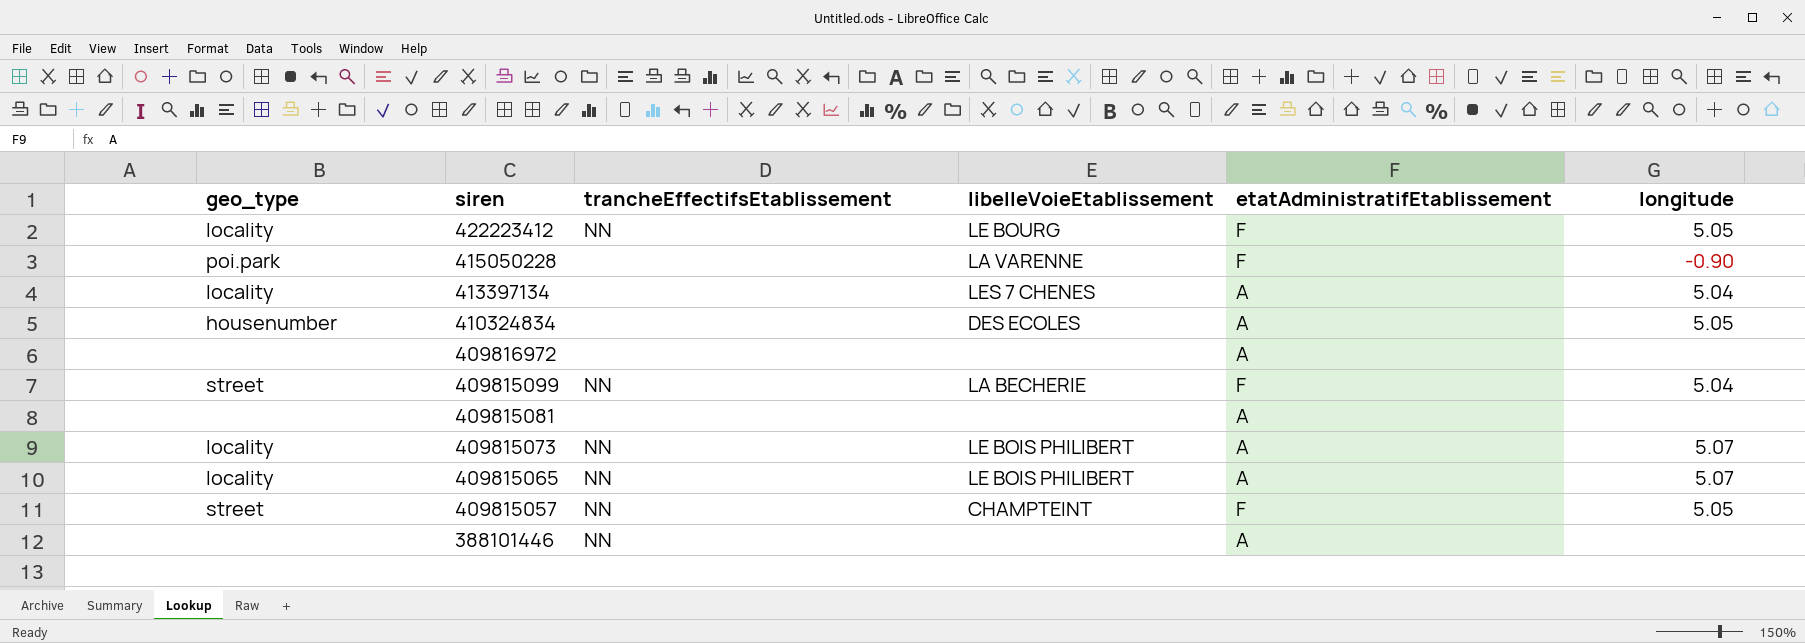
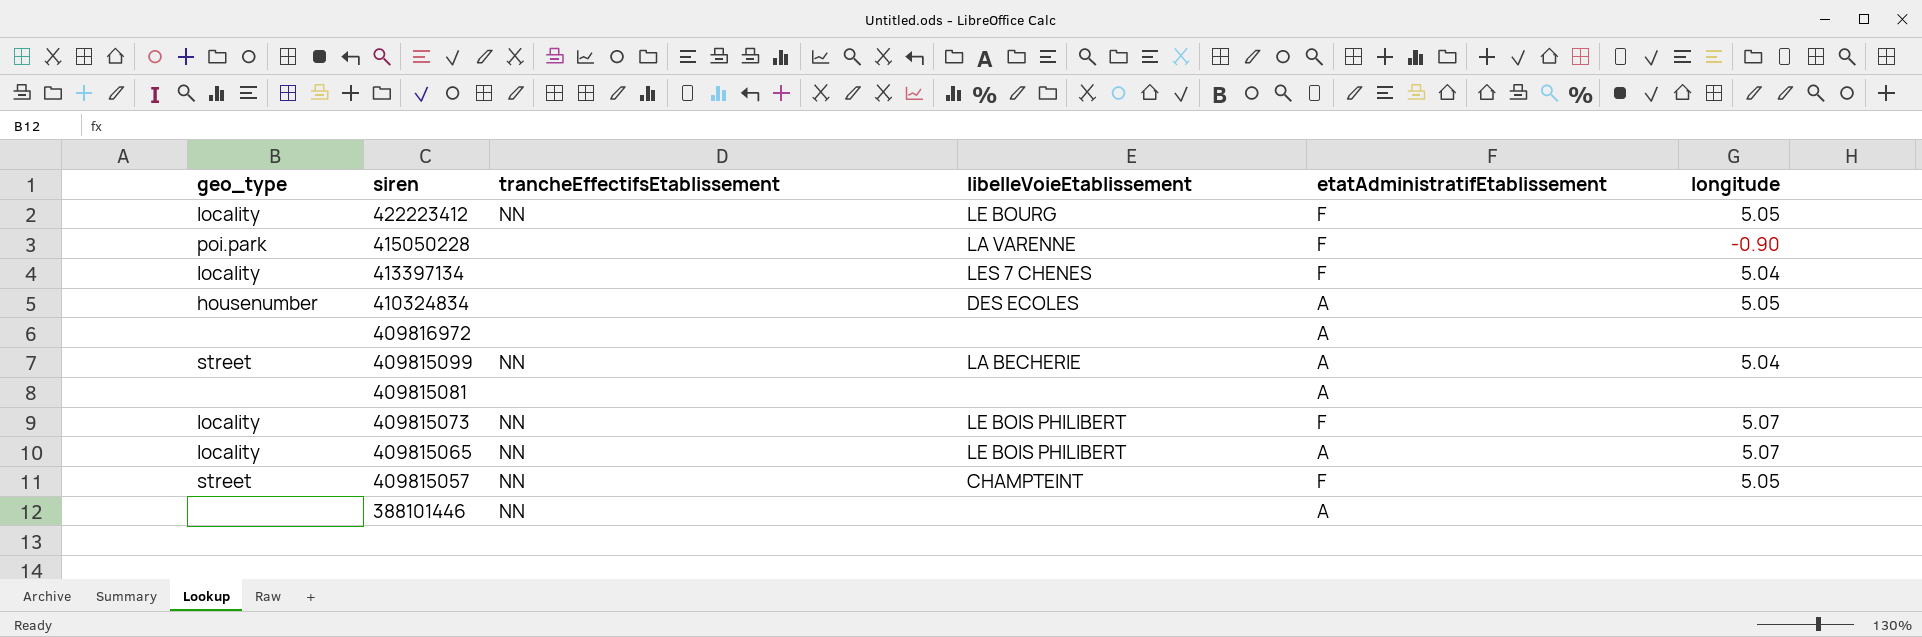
413397134 | etatAdministratifEtablissement: A -> F
409815099 | etatAdministratifEtablissement: F -> A
409815073 | etatAdministratifEtablissement: A -> F

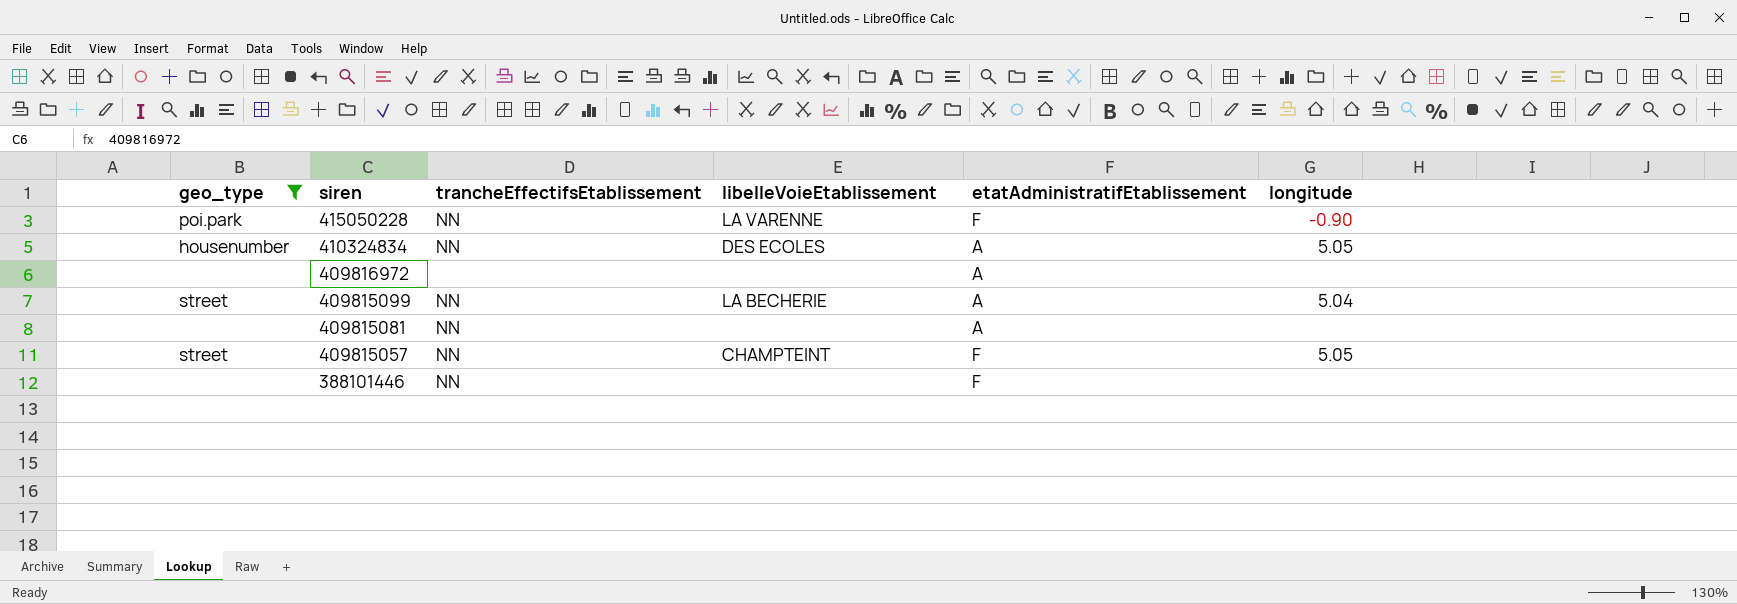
filter: none -> geo_type != locality
415050228 | trancheEffectifsEtablissement: none -> NN
410324834 | trancheEffectifsEtablissement: none -> NN
409815081 | trancheEffectifsEtablissement: none -> NN
388101446 | etatAdministratifEtablissement: A -> F

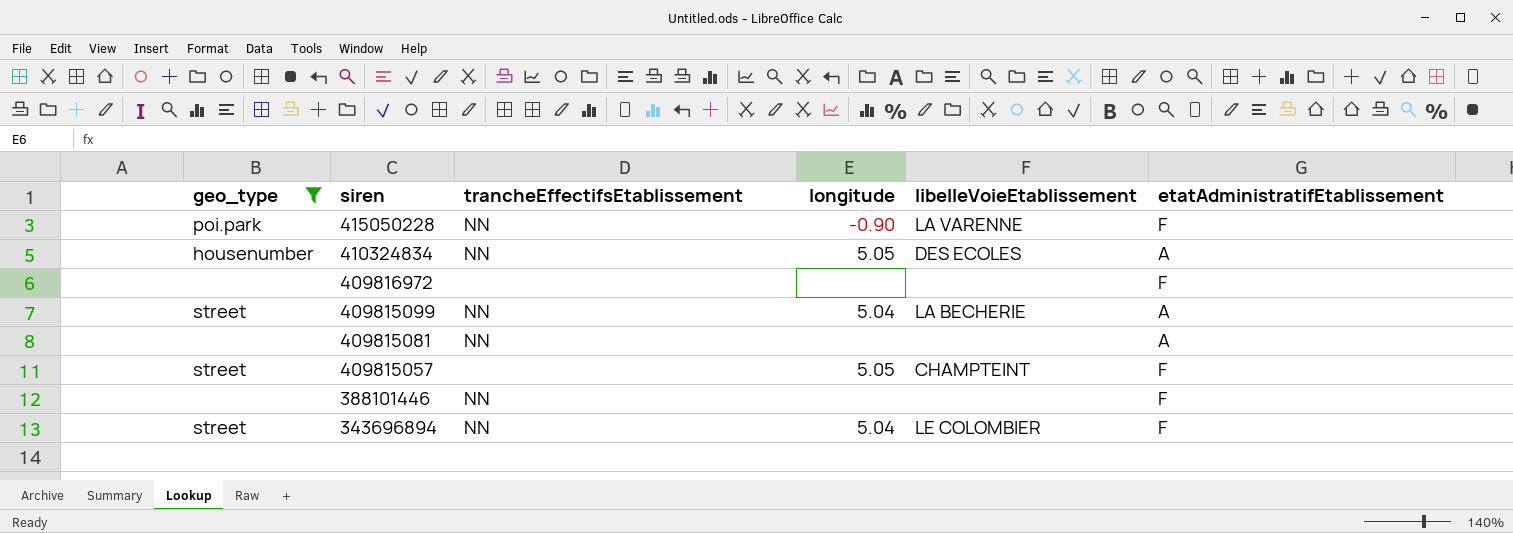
column longitude | position: 6 -> 4
409816972 | etatAdministratifEtablissement: A -> F
409815057 | trancheEffectifsEtablissement: NN -> none
row 343696894: none -> street | NN | 5.04 | LE COLOMBIER | F

